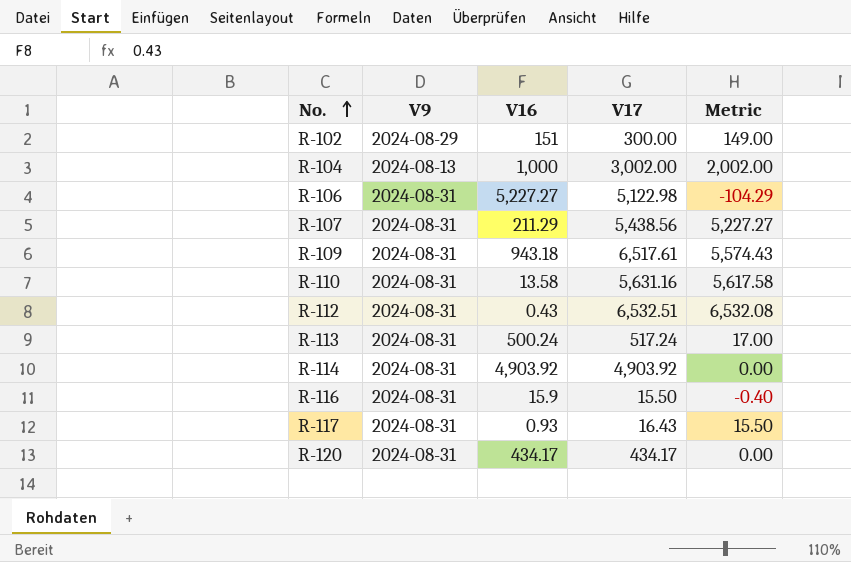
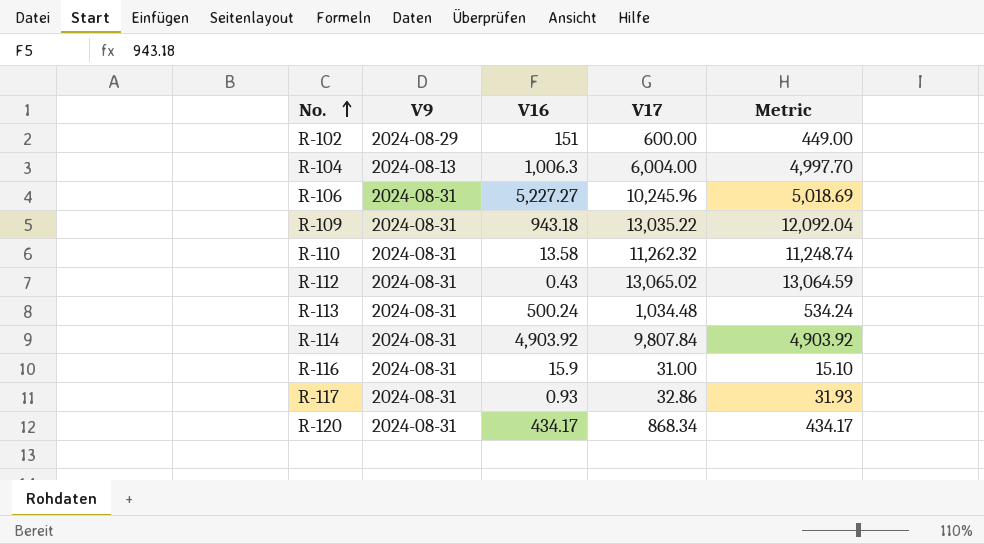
row R-107: 2024-08-31 | 211.29 | 5,438.56 | 5,227.27 -> none
R-102 | V17: 300.00 -> 600.00
R-102 | Metric: 149.00 -> 449.00
R-104 | V16: 1,000 -> 1,006.3
R-104 | V17: 3,002.00 -> 6,004.00
R-104 | Metric: 2,002.00 -> 4,997.70
R-106 | V17: 5,122.98 -> 10,245.96
R-106 | Metric: -104.29 -> 5,018.69
R-109 | V17: 6,517.61 -> 13,035.22
R-109 | Metric: 5,574.43 -> 12,092.04
R-110 | V17: 5,631.16 -> 11,262.32
R-110 | Metric: 5,617.58 -> 11,248.74
R-112 | V17: 6,532.51 -> 13,065.02
R-112 | Metric: 6,532.08 -> 13,064.59
R-113 | V17: 517.24 -> 1,034.48
R-113 | Metric: 17.00 -> 534.24
R-114 | V17: 4,903.92 -> 9,807.84
R-114 | Metric: 0.00 -> 4,903.92
R-116 | V17: 15.50 -> 31.00
R-116 | Metric: -0.40 -> 15.10
R-117 | V17: 16.43 -> 32.86
R-117 | Metric: 15.50 -> 31.93
R-120 | V17: 434.17 -> 868.34
R-120 | Metric: 0.00 -> 434.17

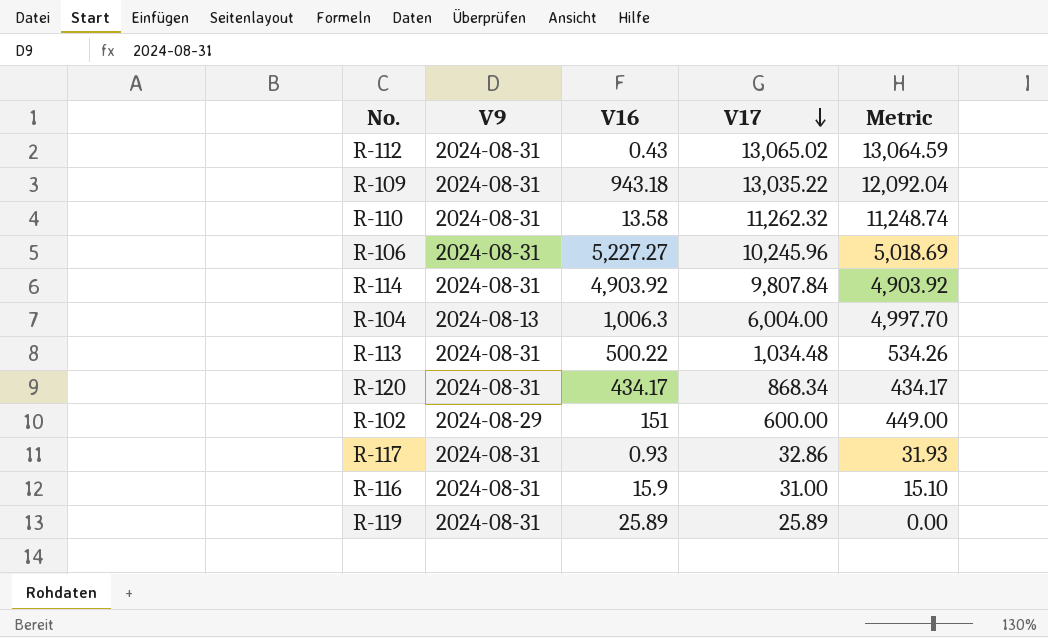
row order: No. ascending -> V17 descending
R-113 | V16: 500.24 -> 500.22
R-113 | Metric: 534.24 -> 534.26
row R-119: none -> 2024-08-31 | 25.89 | 25.89 | 0.00

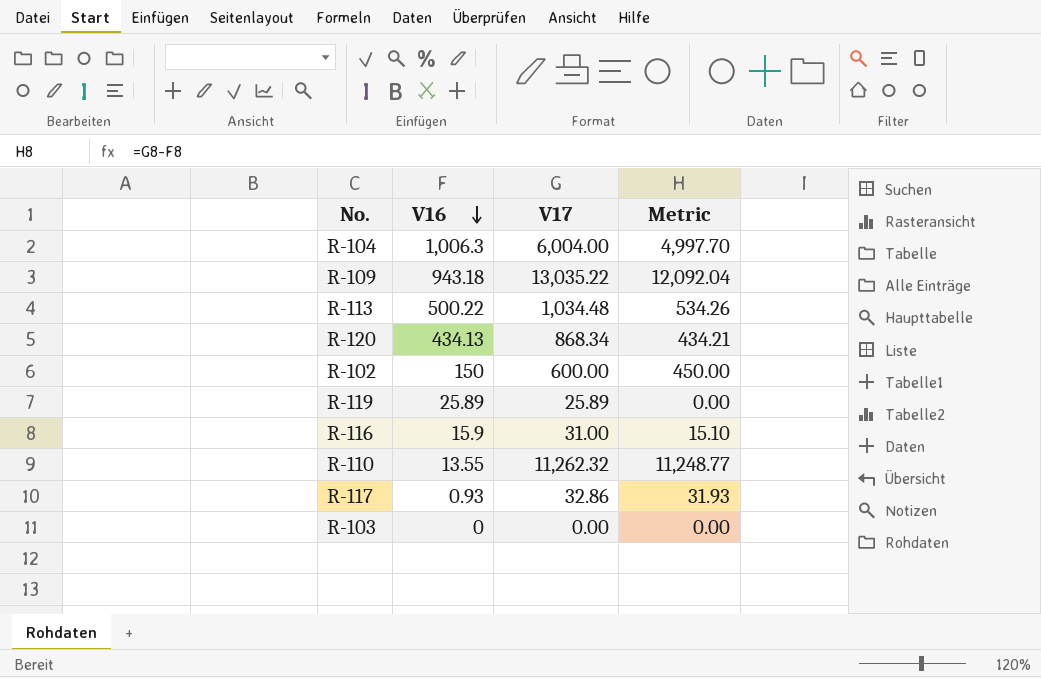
row order: V17 descending -> V16 descending
column V9 | position: 2 -> none
row R-112: 2024-08-31 | 0.43 | 13,065.02 | 13,064.59 -> none
row R-106: 2024-08-31 | 5,227.27 | 10,245.96 | 5,018.69 -> none
row R-114: 2024-08-31 | 4,903.92 | 9,807.84 | 4,903.92 -> none
R-120 | V16: 434.17 -> 434.13
R-120 | Metric: 434.17 -> 434.21
R-102 | V16: 151 -> 150
R-102 | Metric: 449.00 -> 450.00
R-110 | V16: 13.58 -> 13.55
R-110 | Metric: 11,248.74 -> 11,248.77
row R-103: none -> 0 | 0.00 | 0.00

